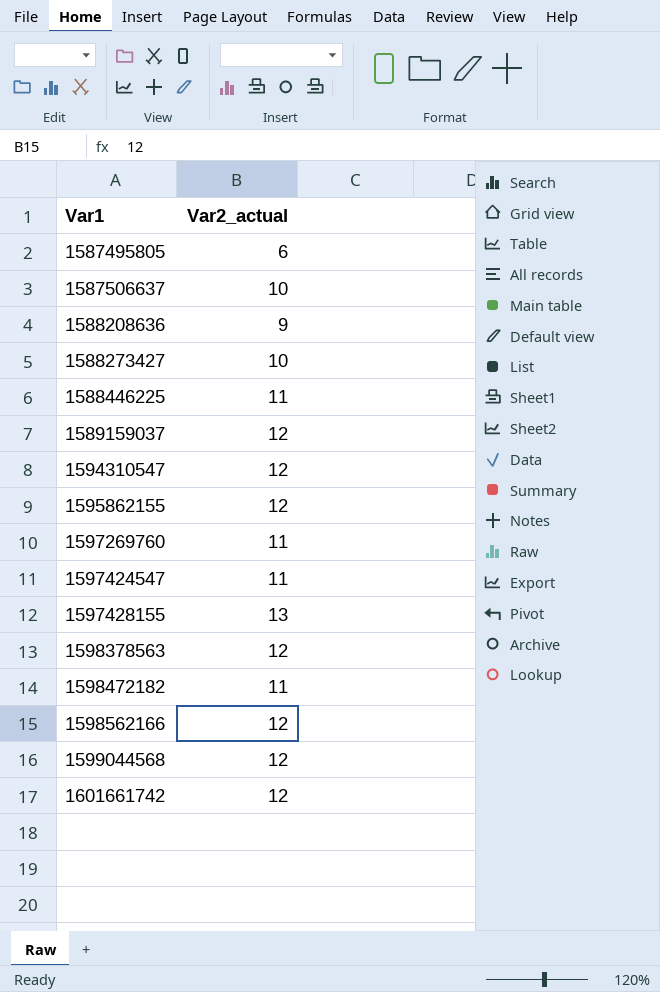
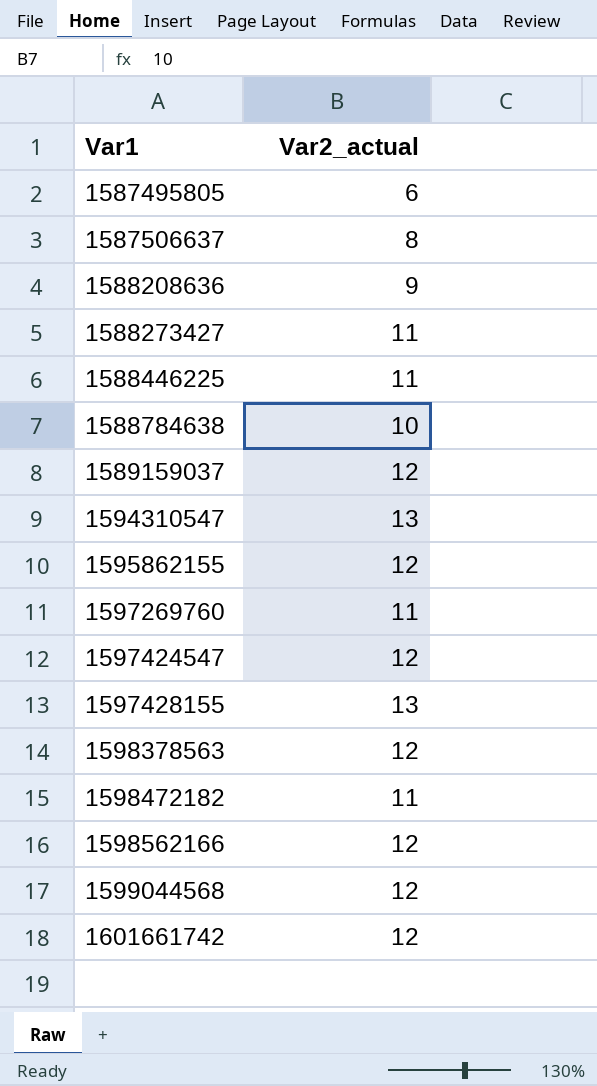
1587506637 | Var2_actual: 10 -> 8
1588273427 | Var2_actual: 10 -> 11
row 1588784638: none -> 10
1594310547 | Var2_actual: 12 -> 13
1597424547 | Var2_actual: 11 -> 12

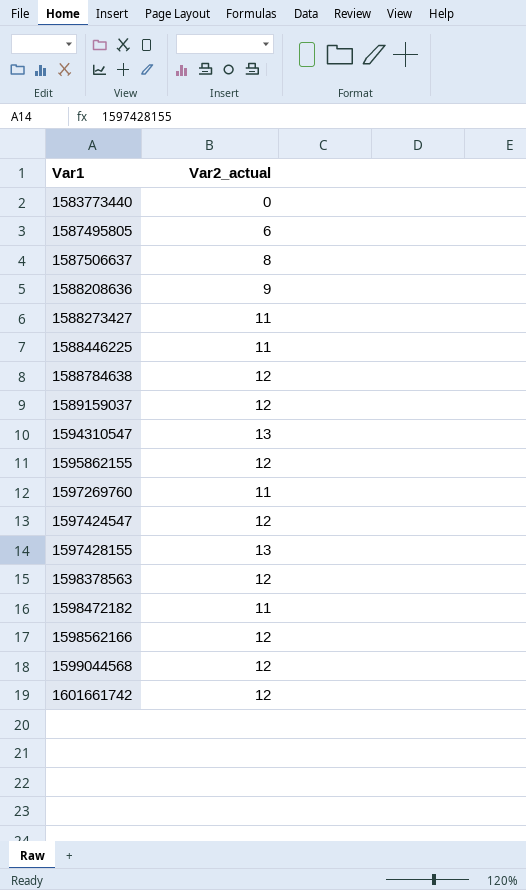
row 1583773440: none -> 0
1588784638 | Var2_actual: 10 -> 12

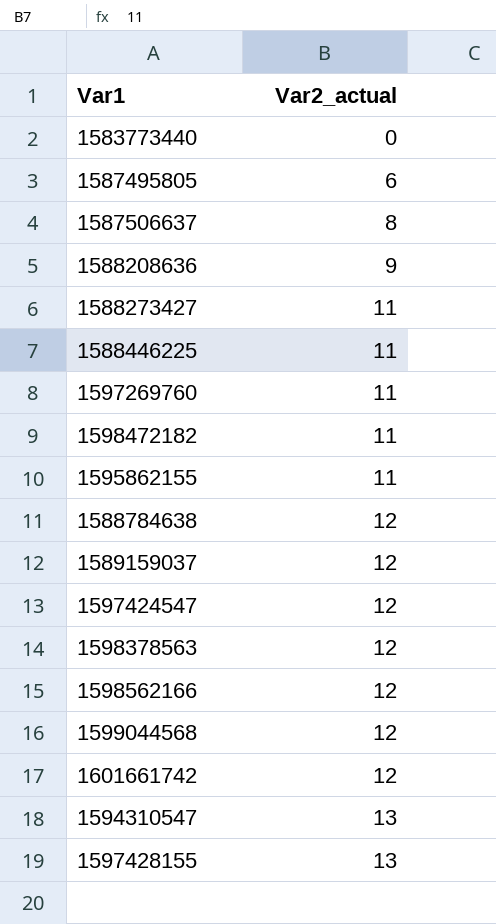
row order: Var1 ascending -> Var2_actual ascending
1595862155 | Var2_actual: 12 -> 11

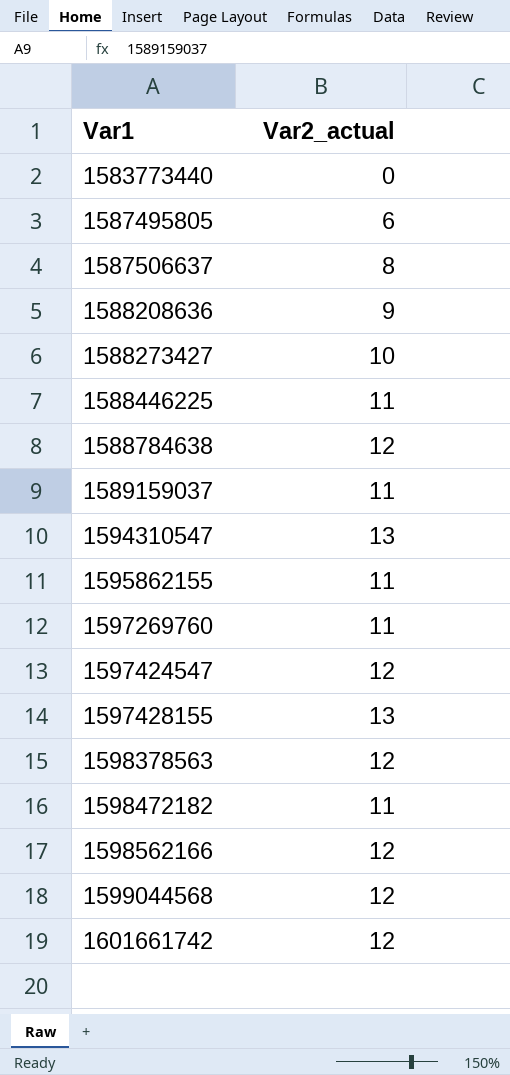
row order: Var2_actual ascending -> Var1 ascending
1588273427 | Var2_actual: 11 -> 10
1589159037 | Var2_actual: 12 -> 11

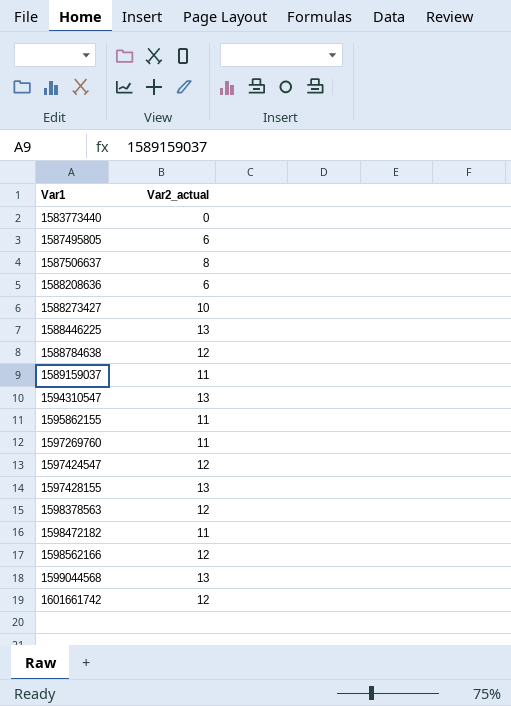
1588208636 | Var2_actual: 9 -> 6
1588446225 | Var2_actual: 11 -> 13
1599044568 | Var2_actual: 12 -> 13

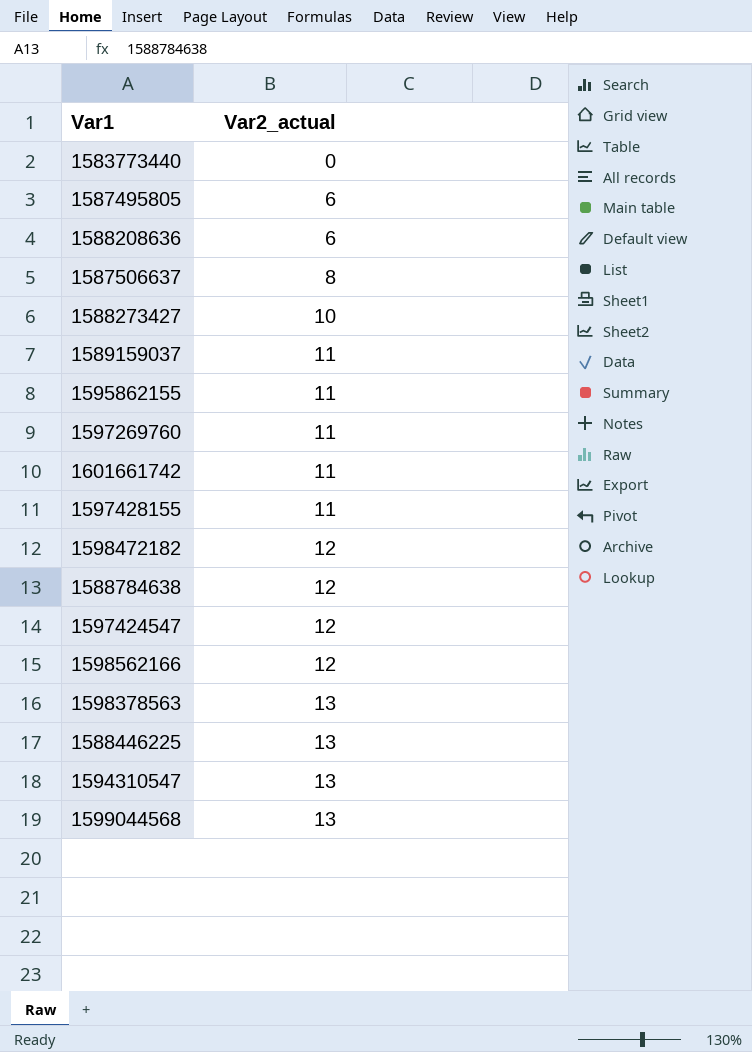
row order: Var1 ascending -> Var2_actual ascending
1601661742 | Var2_actual: 12 -> 11
1597428155 | Var2_actual: 13 -> 11
1598472182 | Var2_actual: 11 -> 12
1598378563 | Var2_actual: 12 -> 13

